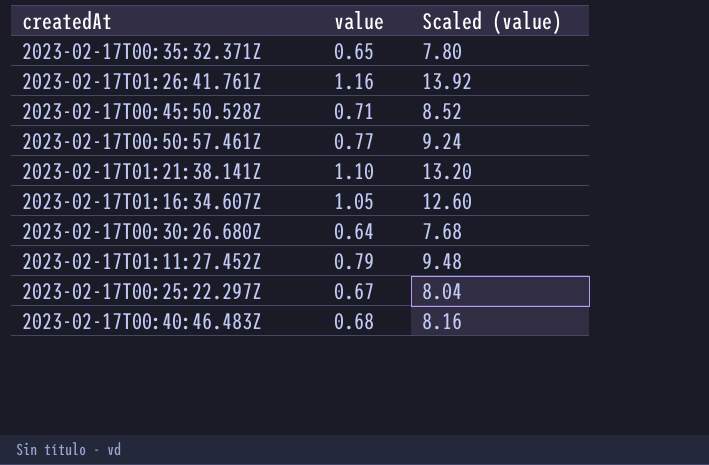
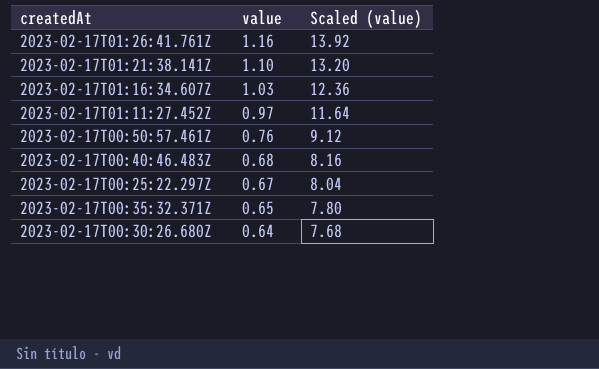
row order: none -> value descending
row 2023-02-17T00:45:50.528Z: 0.71 | 8.52 -> none
2023-02-17T01:16:34.607Z | value: 1.05 -> 1.03
2023-02-17T01:16:34.607Z | Scaled (value): 12.60 -> 12.36
2023-02-17T01:11:27.452Z | value: 0.79 -> 0.97
2023-02-17T01:11:27.452Z | Scaled (value): 9.48 -> 11.64
2023-02-17T00:50:57.461Z | value: 0.77 -> 0.76
2023-02-17T00:50:57.461Z | Scaled (value): 9.24 -> 9.12

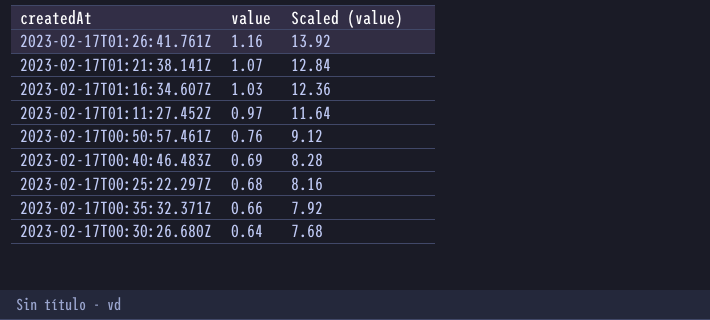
2023-02-17T01:21:38.141Z | value: 1.10 -> 1.07
2023-02-17T01:21:38.141Z | Scaled (value): 13.20 -> 12.84
2023-02-17T00:40:46.483Z | value: 0.68 -> 0.69
2023-02-17T00:40:46.483Z | Scaled (value): 8.16 -> 8.28
2023-02-17T00:25:22.297Z | value: 0.67 -> 0.68
2023-02-17T00:25:22.297Z | Scaled (value): 8.04 -> 8.16
2023-02-17T00:35:32.371Z | value: 0.65 -> 0.66
2023-02-17T00:35:32.371Z | Scaled (value): 7.80 -> 7.92

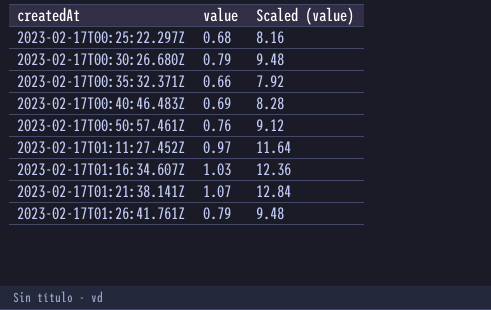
row order: value descending -> createdAt ascending
2023-02-17T00:30:26.680Z | value: 0.64 -> 0.79
2023-02-17T00:30:26.680Z | Scaled (value): 7.68 -> 9.48
2023-02-17T01:26:41.761Z | value: 1.16 -> 0.79
2023-02-17T01:26:41.761Z | Scaled (value): 13.92 -> 9.48

